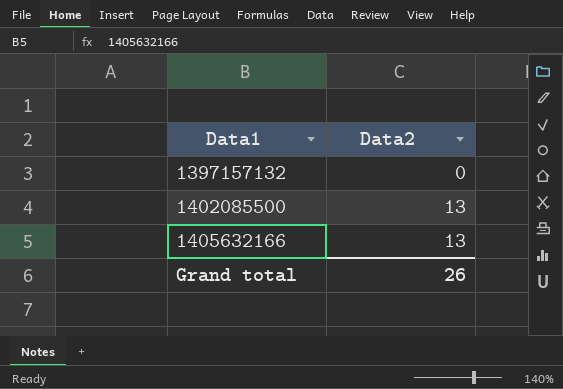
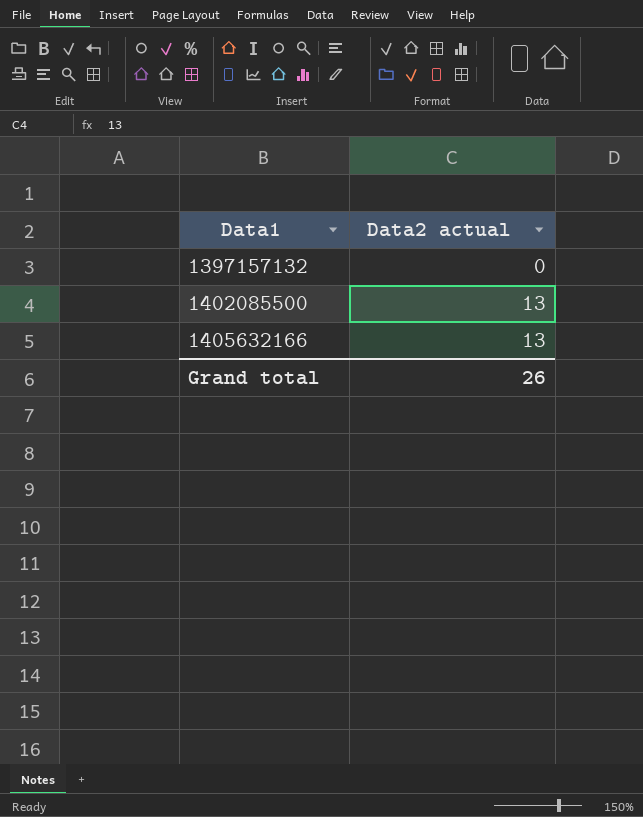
column name: Data2 -> Data2 actual

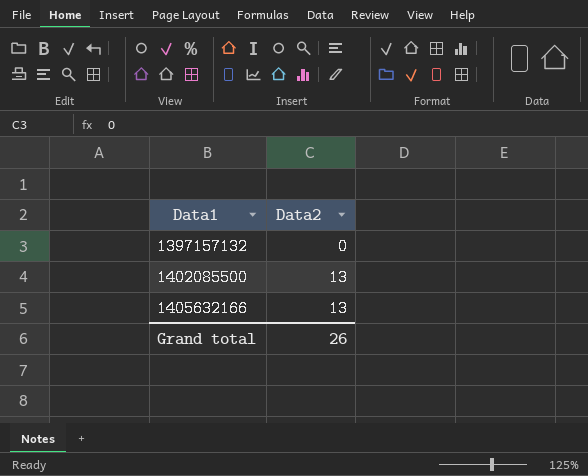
column name: Data2 actual -> Data2

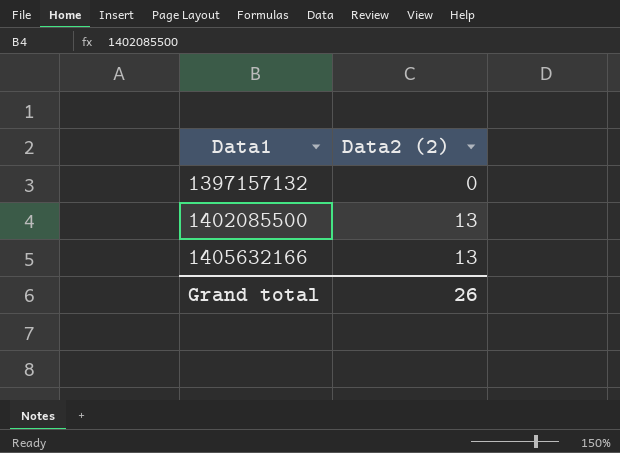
column name: Data2 -> Data2 (2)

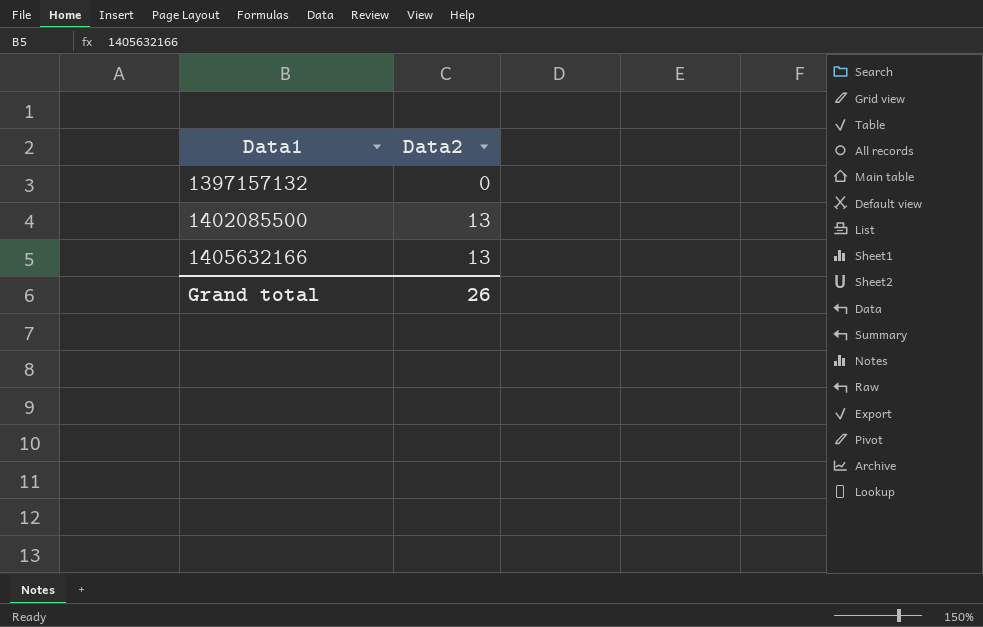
column name: Data2 (2) -> Data2

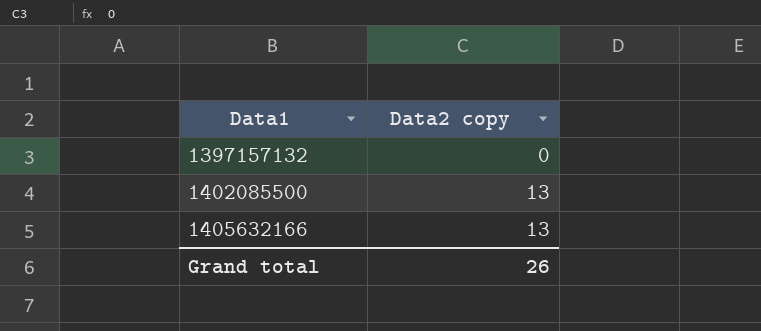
column name: Data2 -> Data2 copy

